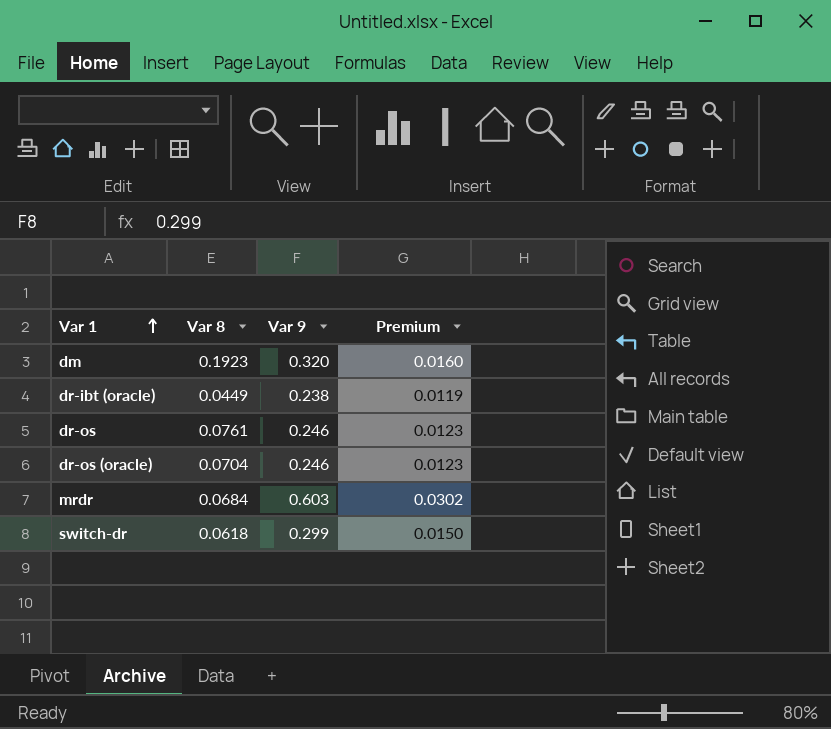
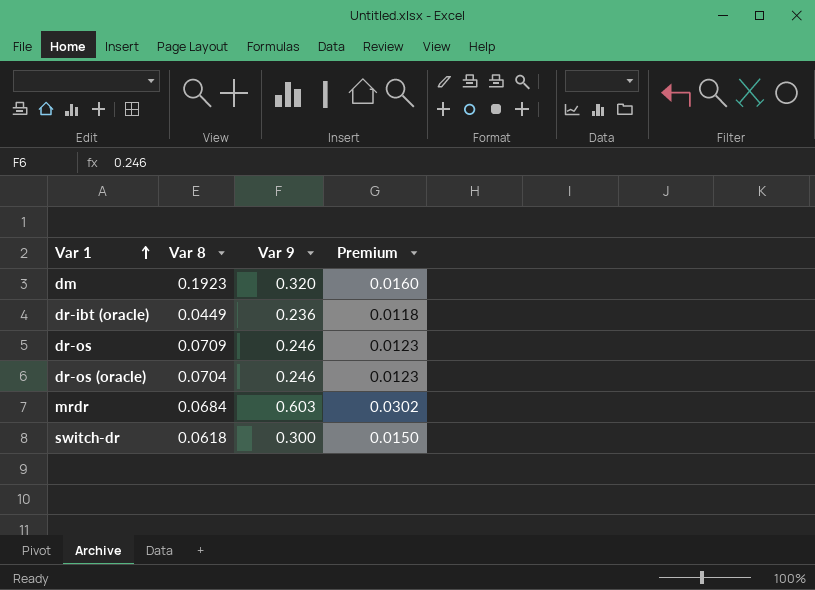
dr-ibt (oracle) | Var 9: 0.238 -> 0.236
dr-ibt (oracle) | Premium: 0.0119 -> 0.0118
dr-os | Var 8: 0.0761 -> 0.0709
switch-dr | Var 9: 0.299 -> 0.300

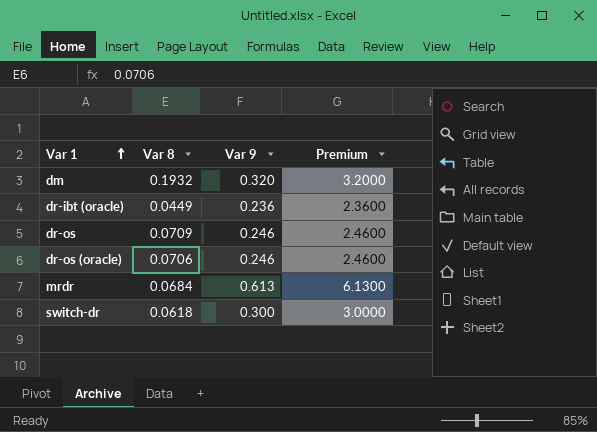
column Premium | formula: [Var 9] * 0.05 -> [Var 9] * 10
dm | Var 8: 0.1923 -> 0.1932
dr-os (oracle) | Var 8: 0.0704 -> 0.0706
mrdr | Var 9: 0.603 -> 0.613

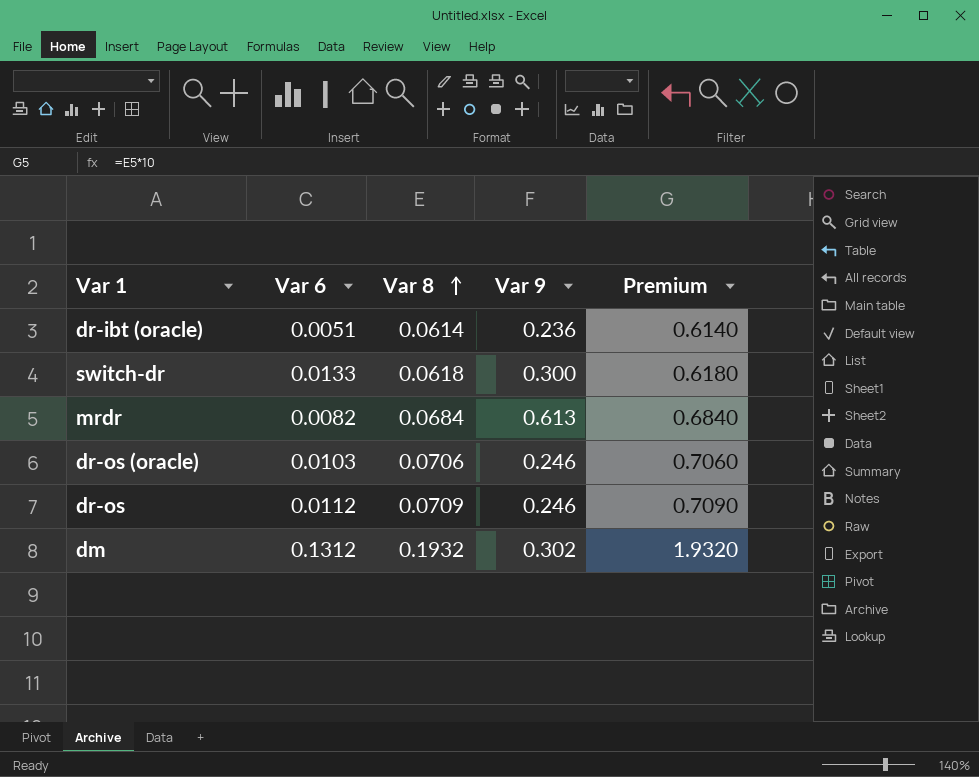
row order: Var 1 ascending -> Var 8 ascending
column Var 6 | position: none -> 2
column Premium | formula: [Var 9] * 10 -> [Var 8] * 10
dr-ibt (oracle) | Var 8: 0.0449 -> 0.0614
dm | Var 9: 0.320 -> 0.302

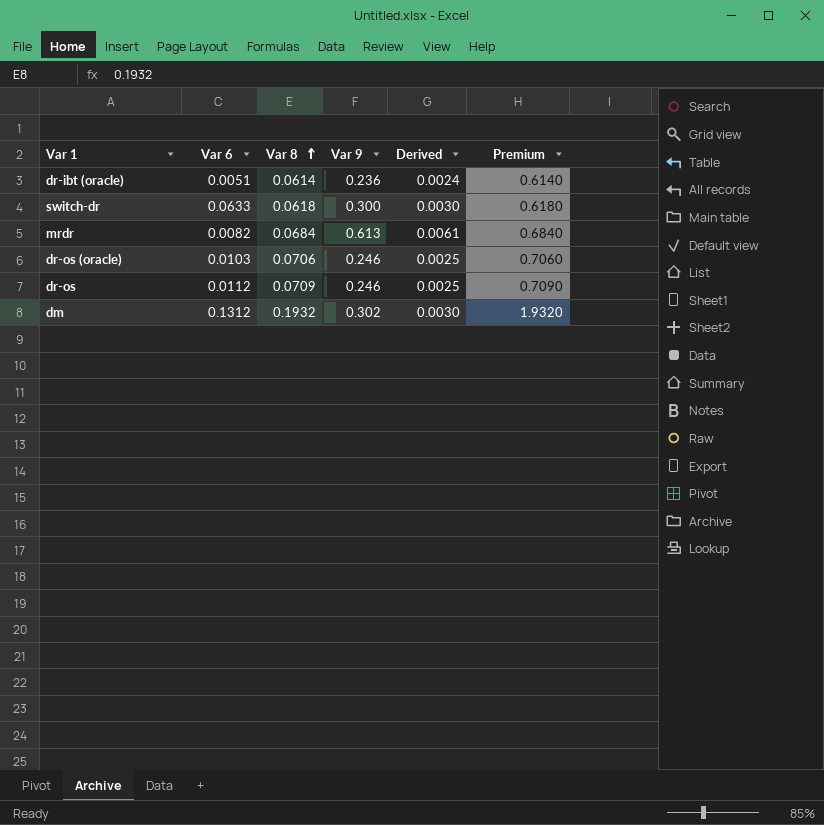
column Derived | formula: none -> [Var 9] * 0.01
switch-dr | Var 6: 0.0133 -> 0.0633

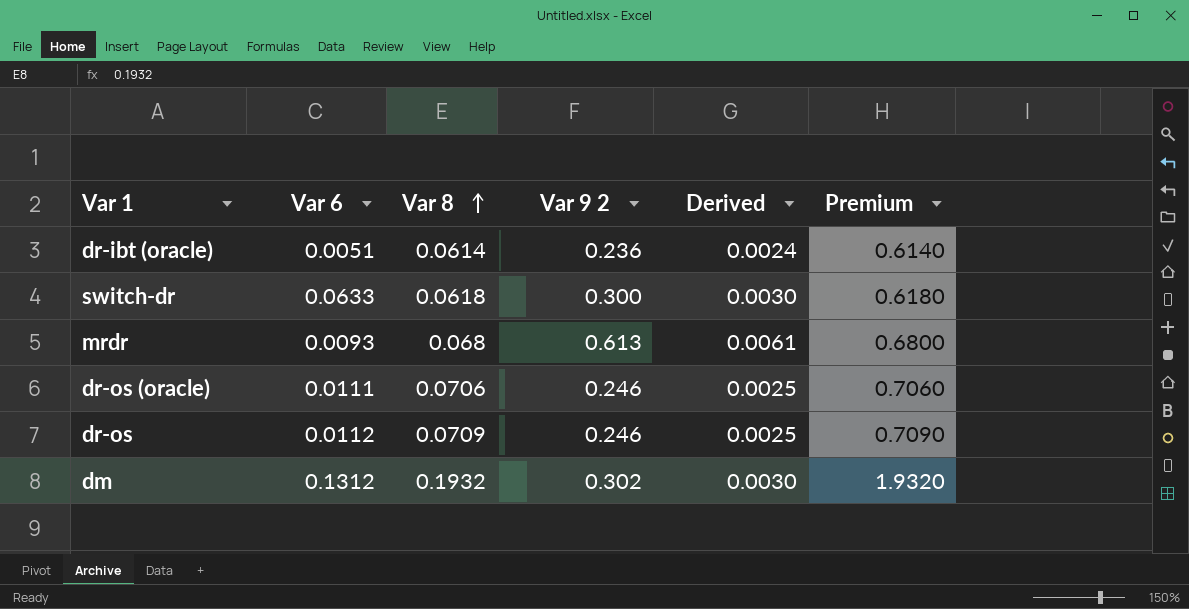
column name: Var 9 -> Var 9 2
mrdr | Var 6: 0.0082 -> 0.0093
mrdr | Var 8: 0.0684 -> 0.068
mrdr | Premium: 0.6840 -> 0.6800
dr-os (oracle) | Var 6: 0.0103 -> 0.0111

